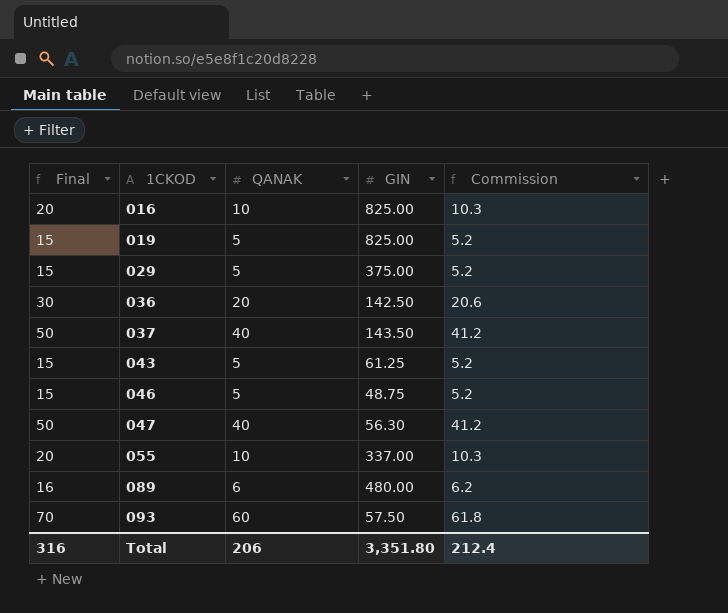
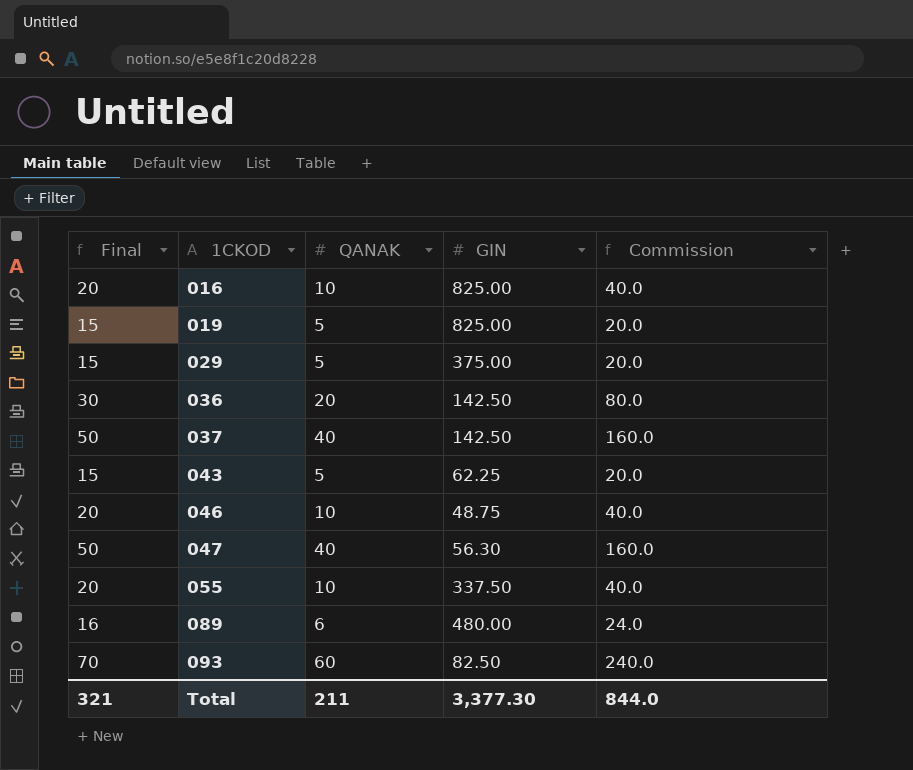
column Commission | formula: [QANAK] * 1.03 -> [QANAK] * 4
037 | GIN: 143.50 -> 142.50
043 | GIN: 61.25 -> 62.25
046 | Final: 15 -> 20
046 | QANAK: 5 -> 10
055 | GIN: 337.00 -> 337.50
093 | GIN: 57.50 -> 82.50
Total | Final: 316 -> 321
Total | QANAK: 206 -> 211
Total | GIN: 3,351.80 -> 3,377.30
Total | Commission: 212.4 -> 844.0

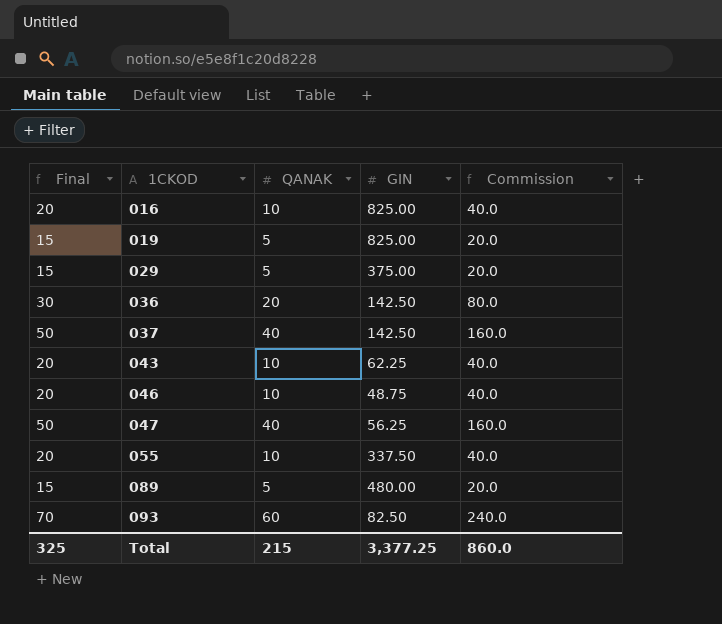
043 | Final: 15 -> 20
043 | QANAK: 5 -> 10
043 | Commission: 20.0 -> 40.0
047 | GIN: 56.30 -> 56.25
089 | Final: 16 -> 15
089 | QANAK: 6 -> 5
089 | Commission: 24.0 -> 20.0
Total | Final: 321 -> 325
Total | QANAK: 211 -> 215
Total | GIN: 3,377.30 -> 3,377.25
Total | Commission: 844.0 -> 860.0

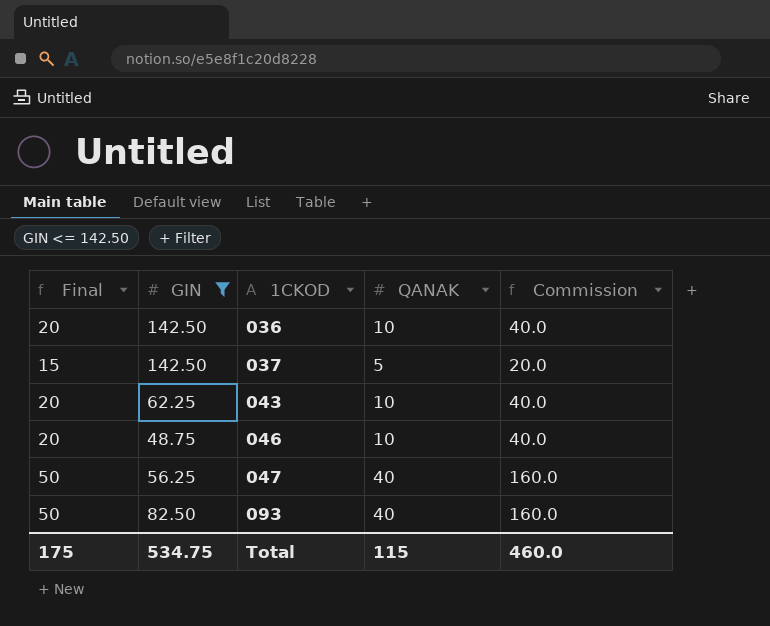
filter: none -> GIN <= 142.50
column GIN | position: 4 -> 2
036 | Final: 30 -> 20
036 | QANAK: 20 -> 10
036 | Commission: 80.0 -> 40.0
037 | Final: 50 -> 15
037 | QANAK: 40 -> 5
037 | Commission: 160.0 -> 20.0
093 | Final: 70 -> 50
093 | QANAK: 60 -> 40
093 | Commission: 240.0 -> 160.0
Total | Final: 325 -> 175
Total | GIN: 3,377.25 -> 534.75
Total | QANAK: 215 -> 115
Total | Commission: 860.0 -> 460.0

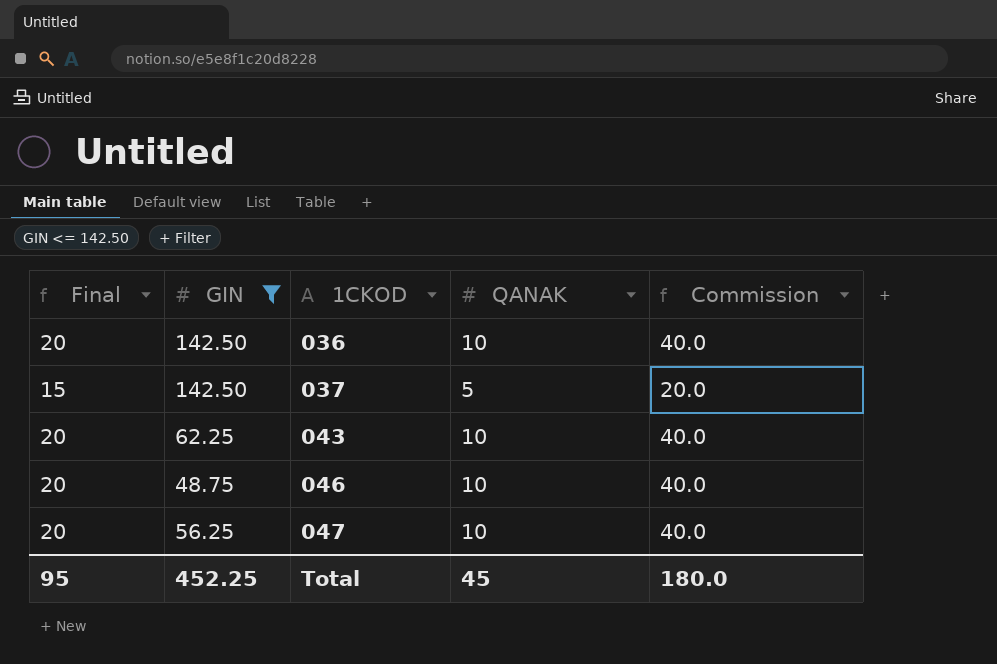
row 093: 50 | 82.50 | 40 | 160.0 -> none
047 | Final: 50 -> 20
047 | QANAK: 40 -> 10
047 | Commission: 160.0 -> 40.0
Total | Final: 175 -> 95
Total | GIN: 534.75 -> 452.25
Total | QANAK: 115 -> 45
Total | Commission: 460.0 -> 180.0

